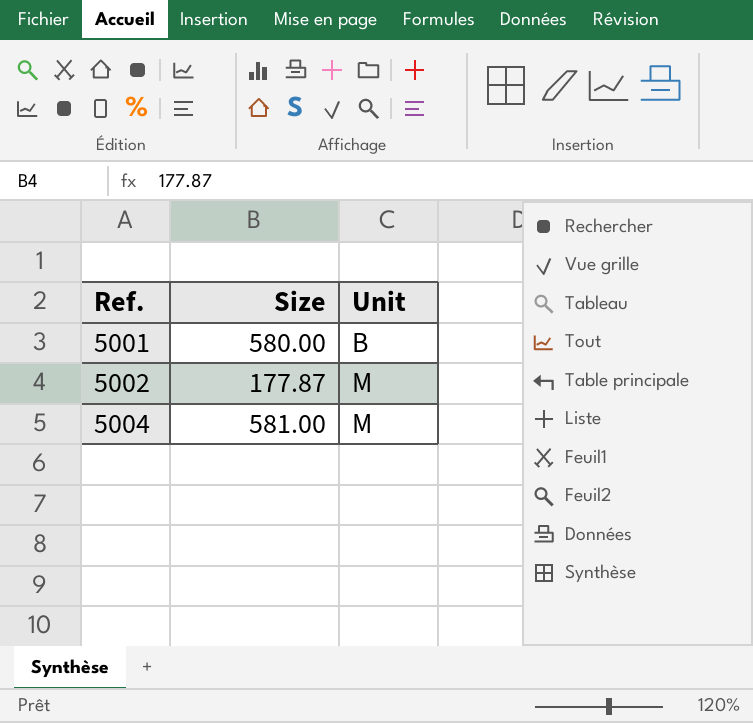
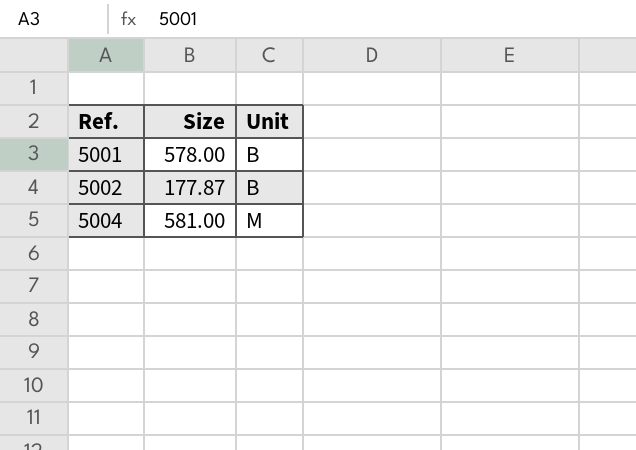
5001 | Size: 580.00 -> 578.00
5002 | Unit: M -> B

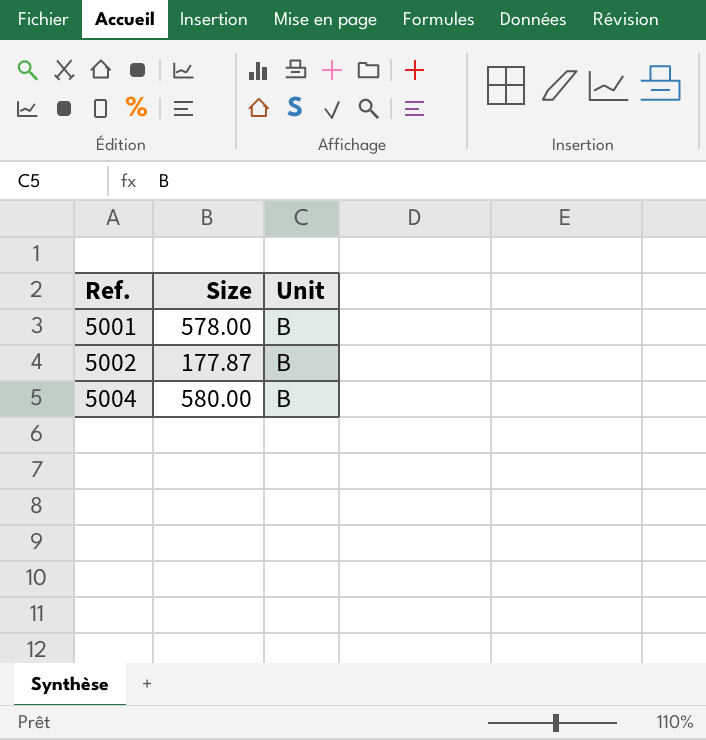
5004 | Size: 581.00 -> 580.00
5004 | Unit: M -> B

